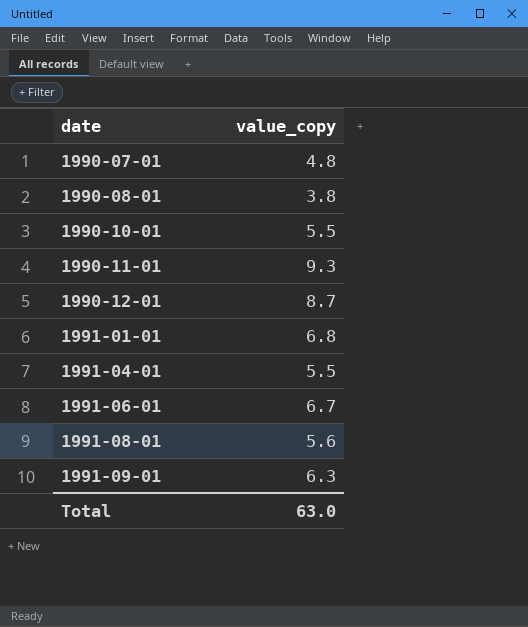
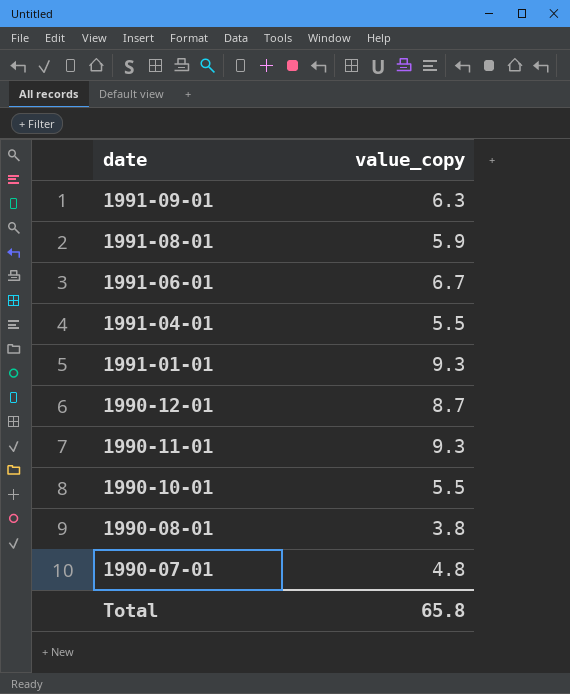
row order: date ascending -> date descending
1991-08-01 | value_copy: 5.6 -> 5.9
1991-01-01 | value_copy: 6.8 -> 9.3
Total | value_copy: 63.0 -> 65.8

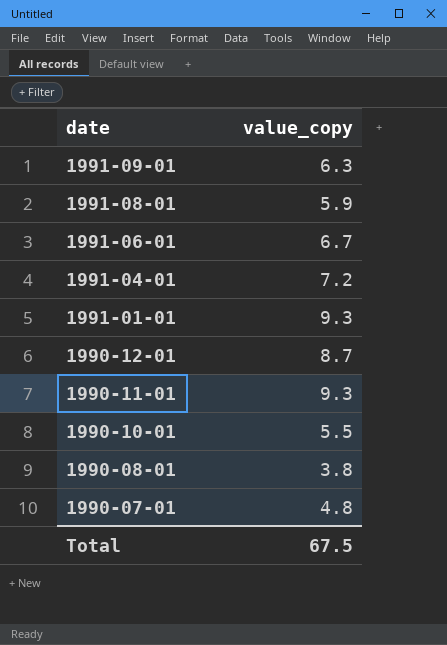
1991-04-01 | value_copy: 5.5 -> 7.2
Total | value_copy: 65.8 -> 67.5

